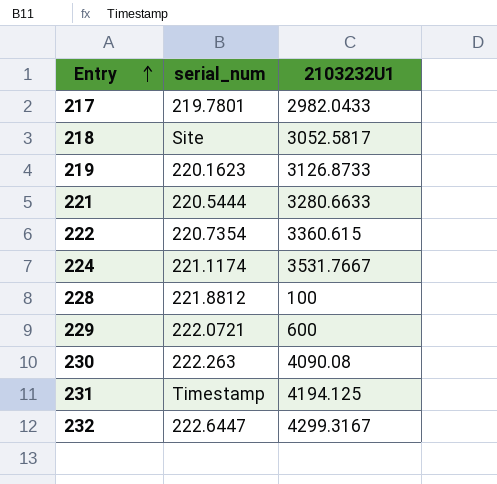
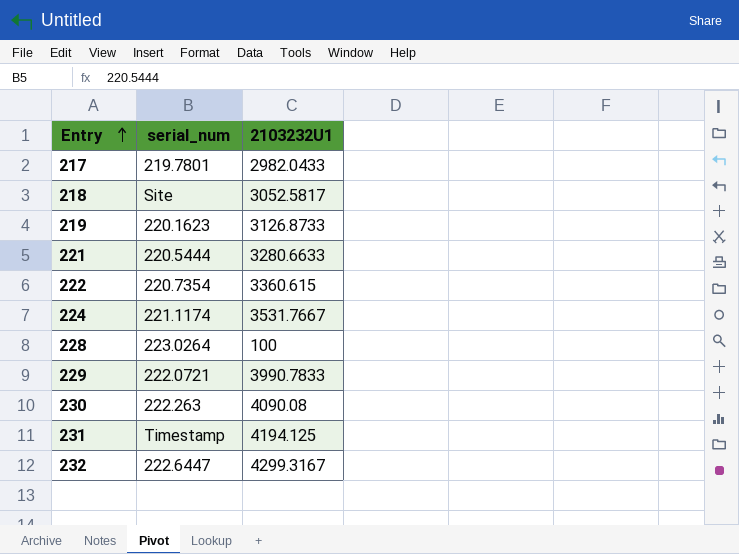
228 | serial_num: 221.8812 -> 223.0264
229 | 2103232U1: 600 -> 3990.7833

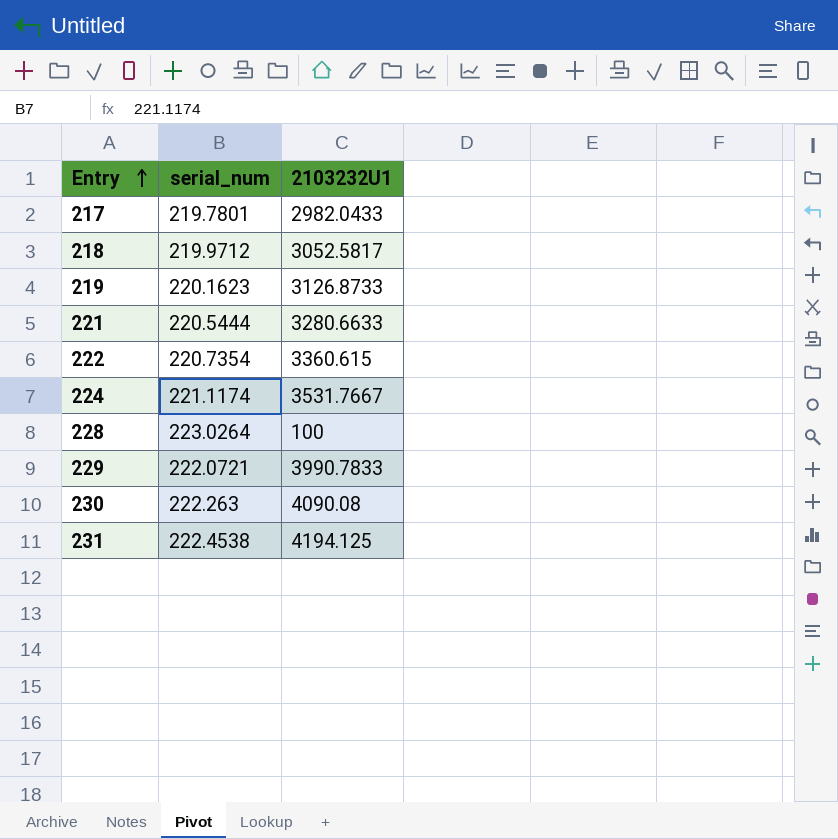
row 232: 222.6447 | 4299.3167 -> none
218 | serial_num: Site -> 219.9712
231 | serial_num: Timestamp -> 222.4538

